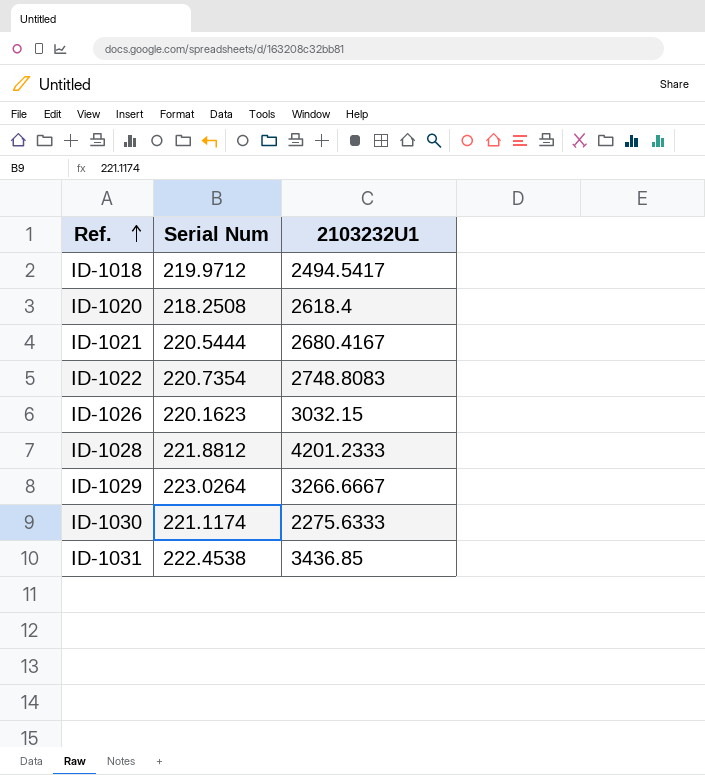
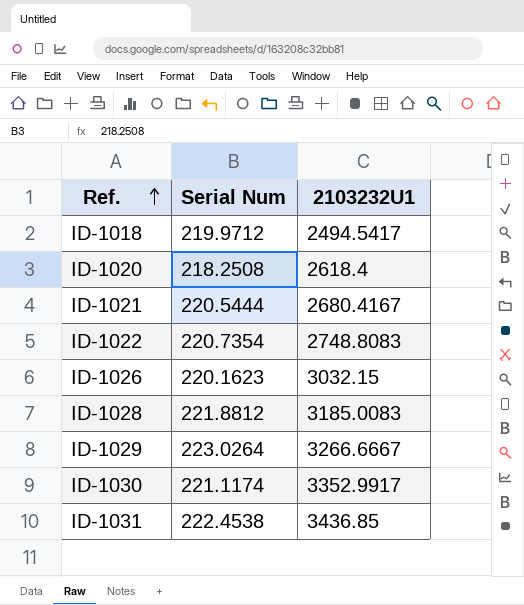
ID-1028 | 2103232U1: 4201.2333 -> 3185.0083
ID-1030 | 2103232U1: 2275.6333 -> 3352.9917

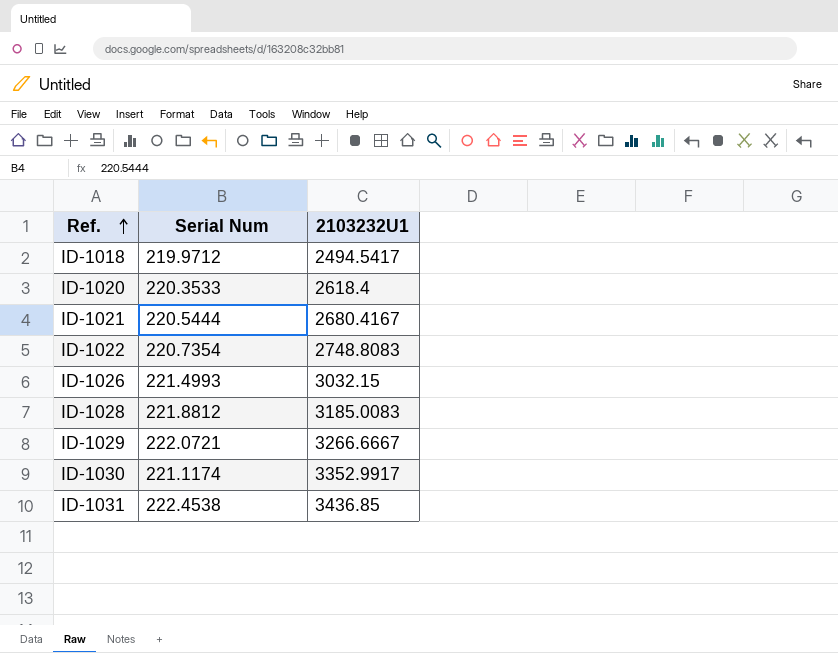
ID-1020 | Serial Num: 218.2508 -> 220.3533
ID-1026 | Serial Num: 220.1623 -> 221.4993
ID-1029 | Serial Num: 223.0264 -> 222.0721

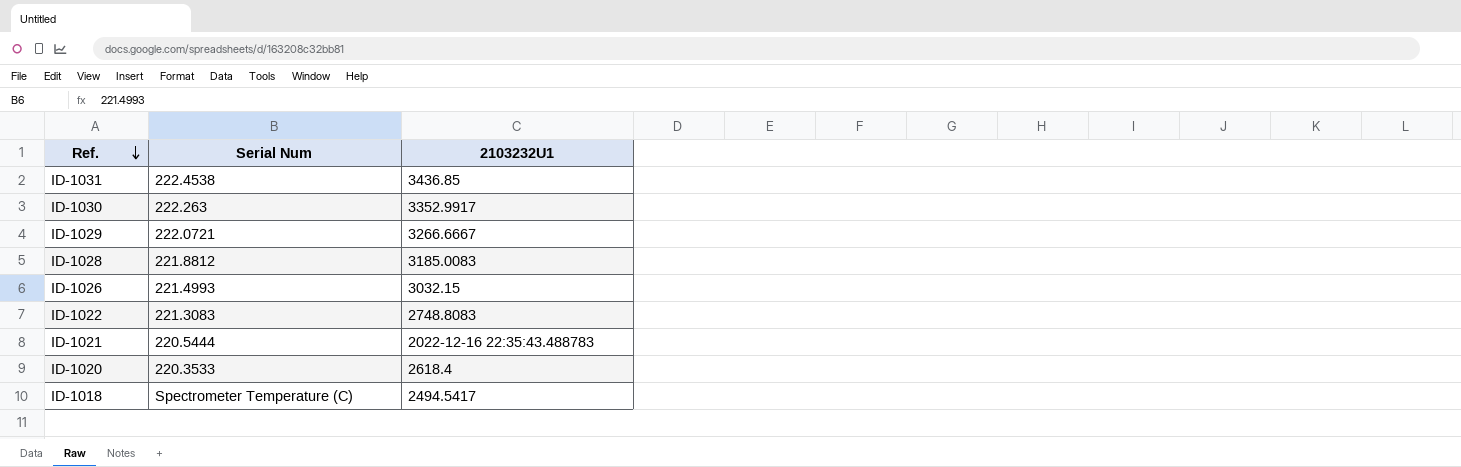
row order: Ref. ascending -> Ref. descending
ID-1030 | Serial Num: 221.1174 -> 222.263
ID-1022 | Serial Num: 220.7354 -> 221.3083
ID-1021 | 2103232U1: 2680.4167 -> 2022-12-16 22:35:43.488783
ID-1018 | Serial Num: 219.9712 -> Spectrometer Temperature (C)

